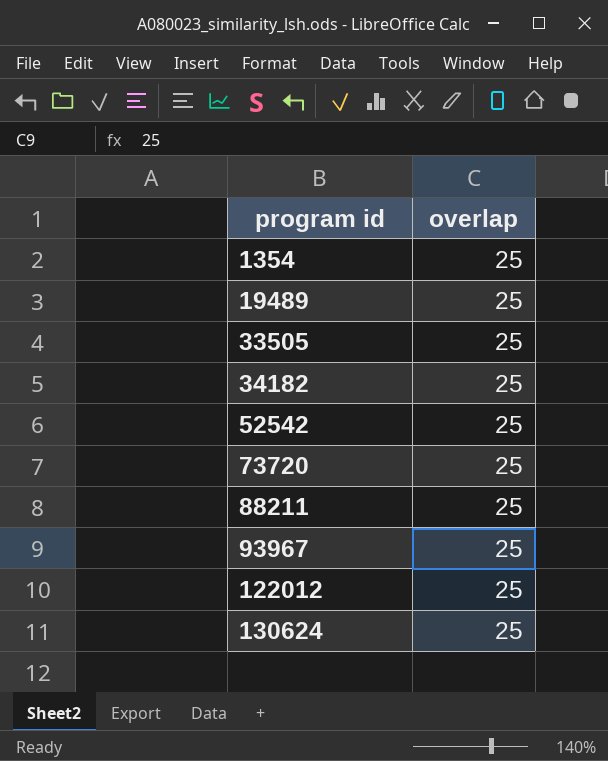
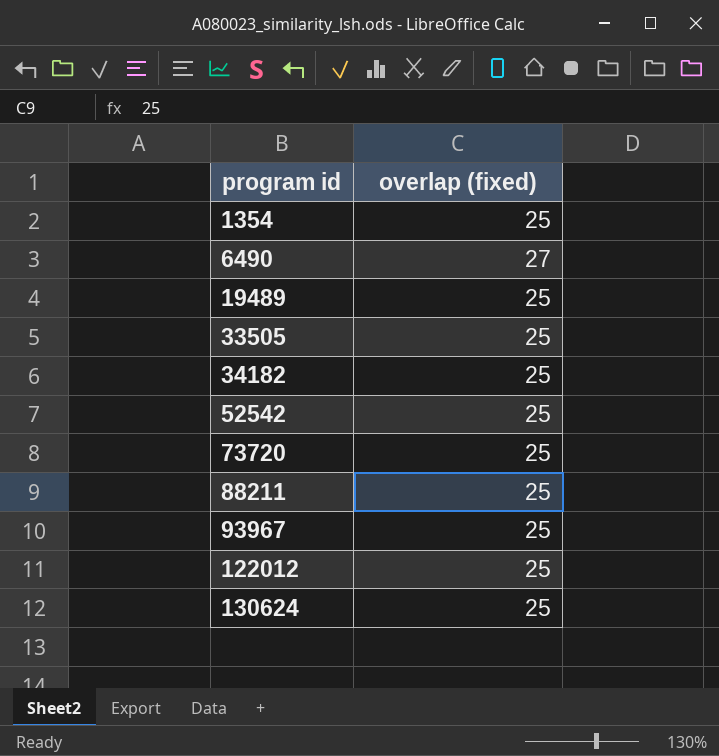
column name: overlap -> overlap (fixed)
row 6490: none -> 27

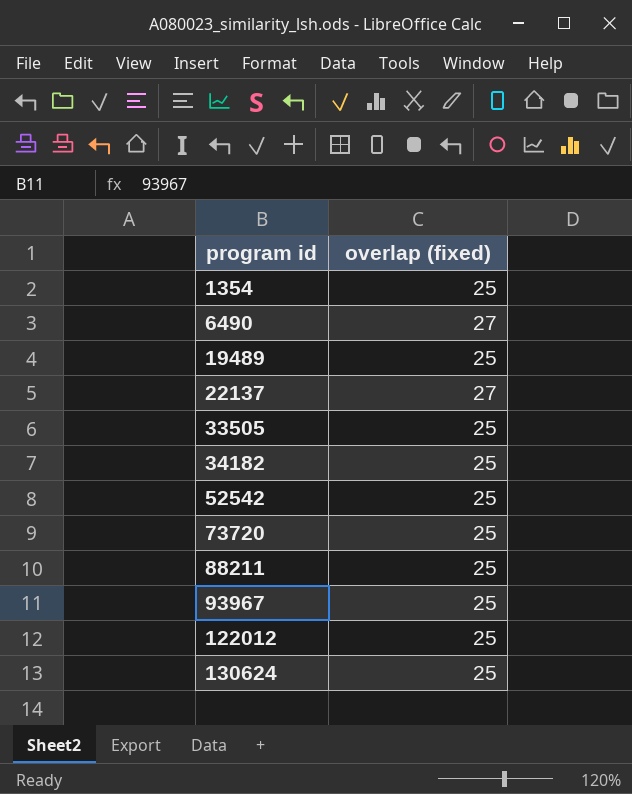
row 22137: none -> 27

